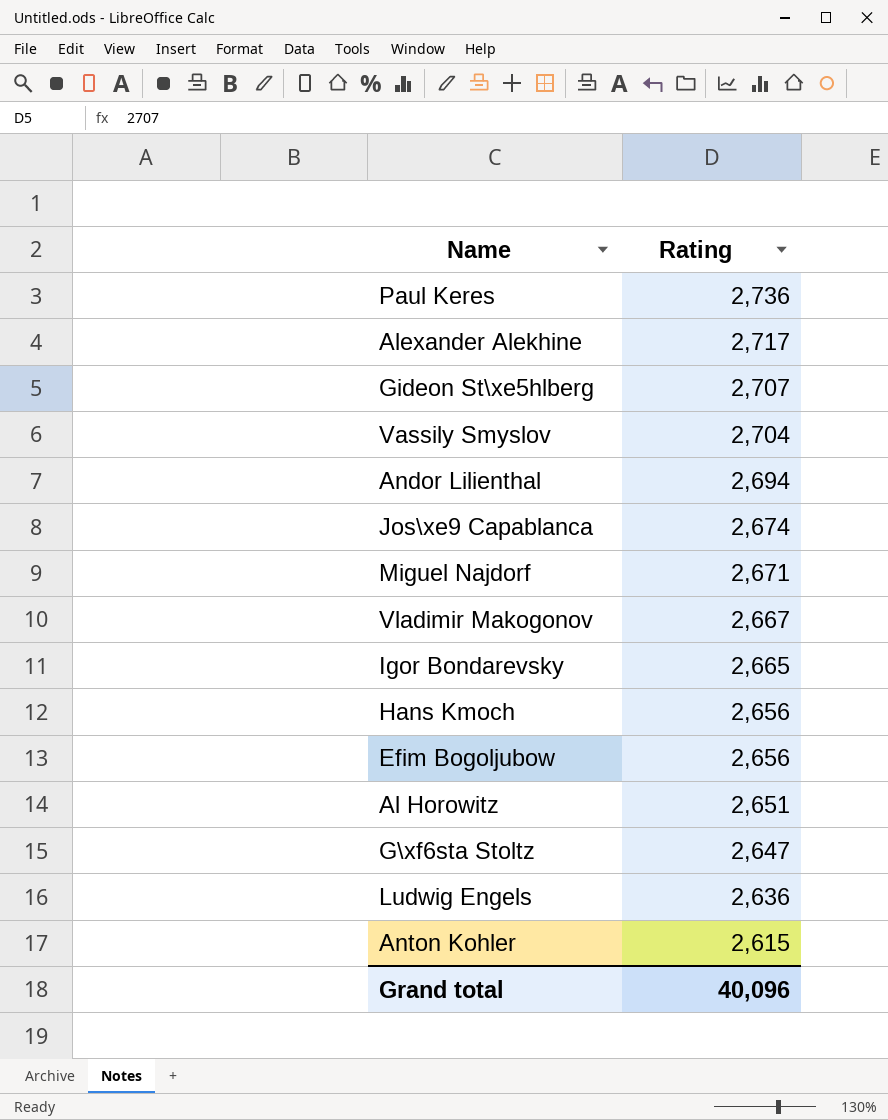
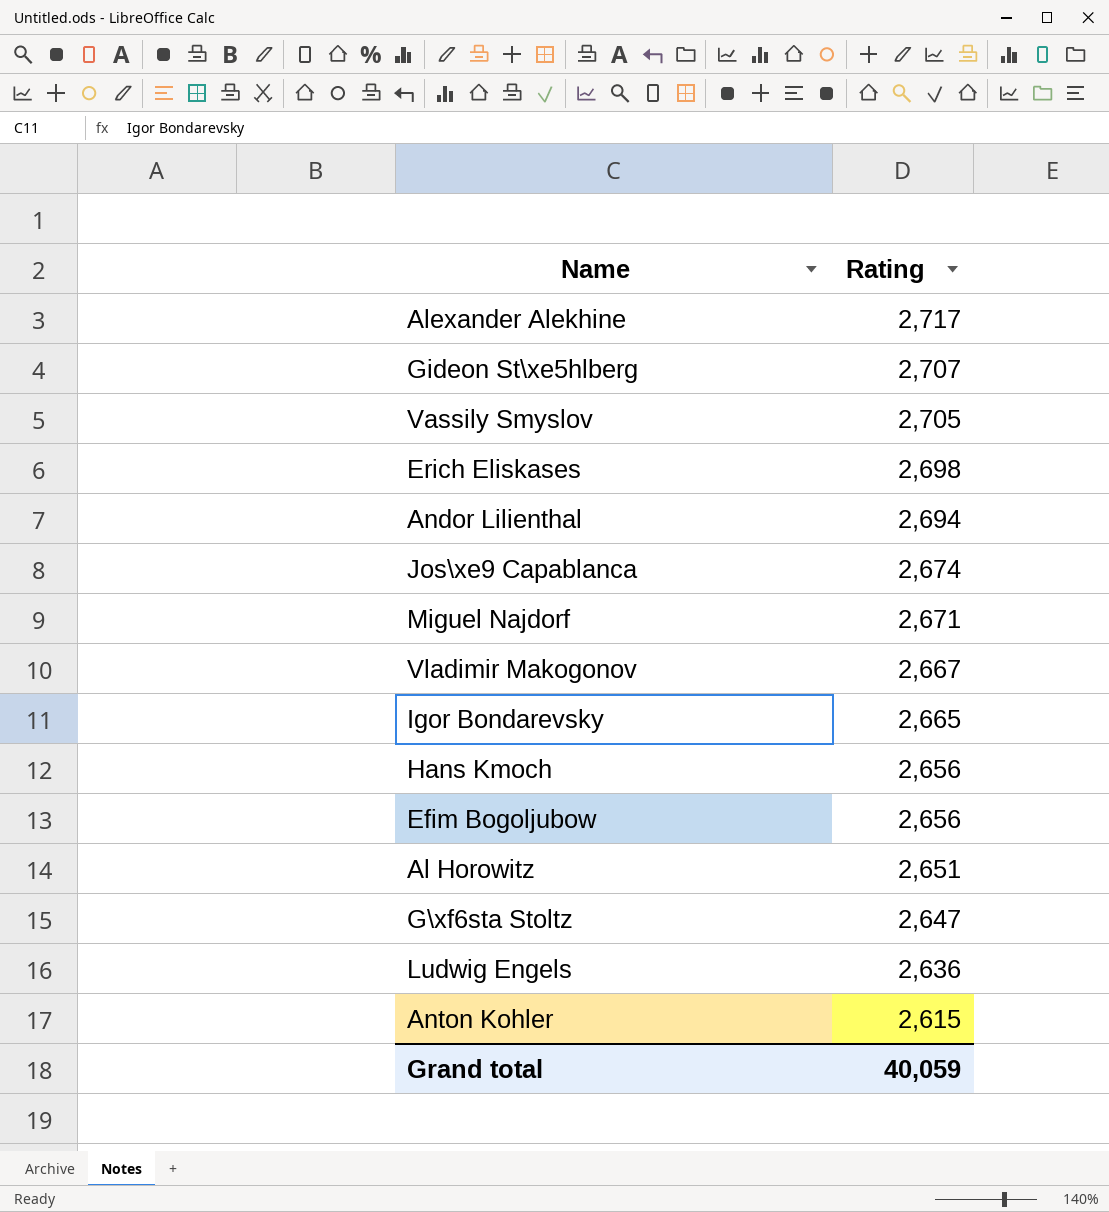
row Paul Keres: 2,736 -> none
Vassily Smyslov | Rating: 2,704 -> 2,705
row Erich Eliskases: none -> 2,698
Grand total | Rating: 40,096 -> 40,059

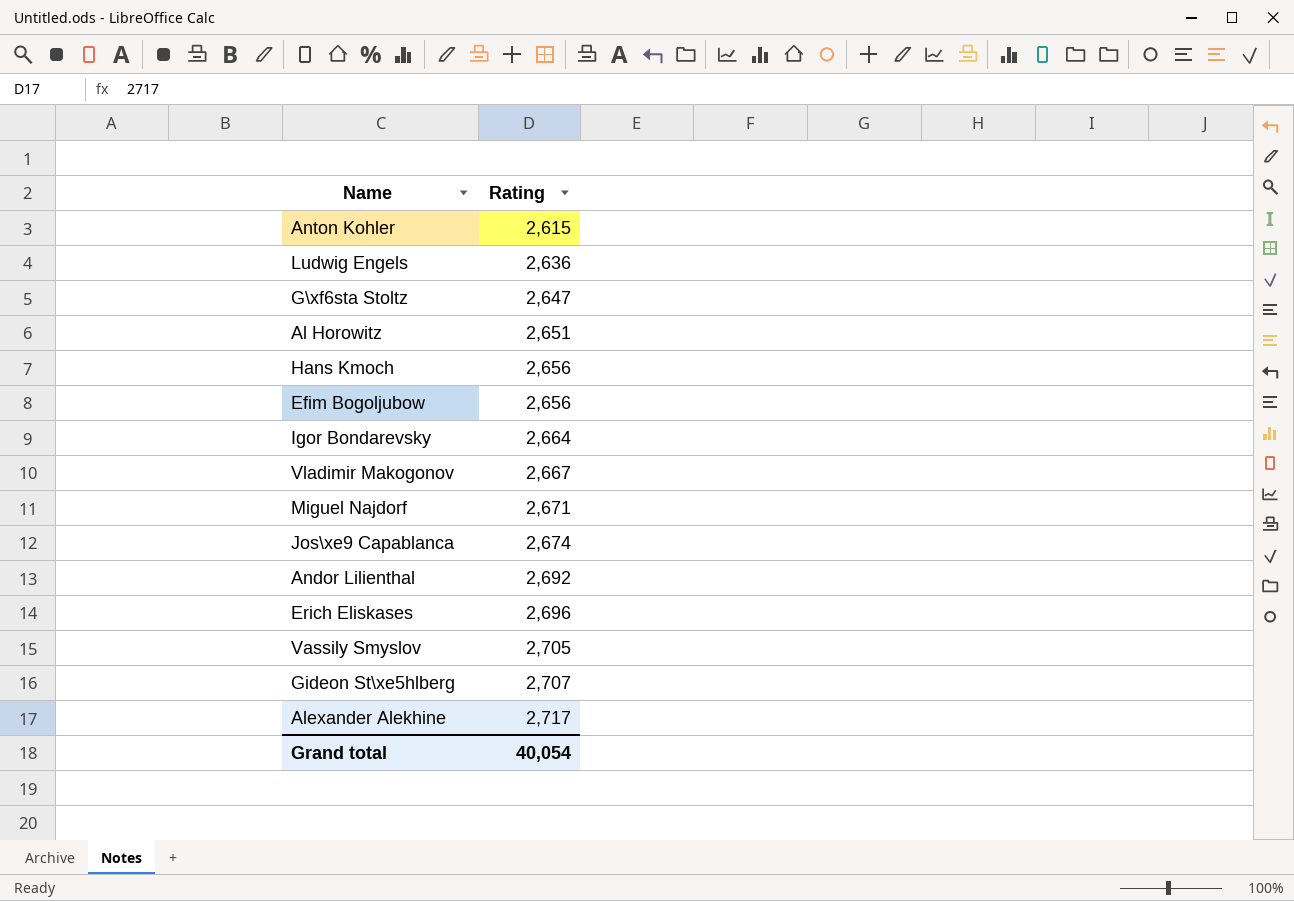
row order: Rating descending -> Rating ascending
Igor Bondarevsky | Rating: 2,665 -> 2,664
Andor Lilienthal | Rating: 2,694 -> 2,692
Erich Eliskases | Rating: 2,698 -> 2,696
Grand total | Rating: 40,059 -> 40,054

